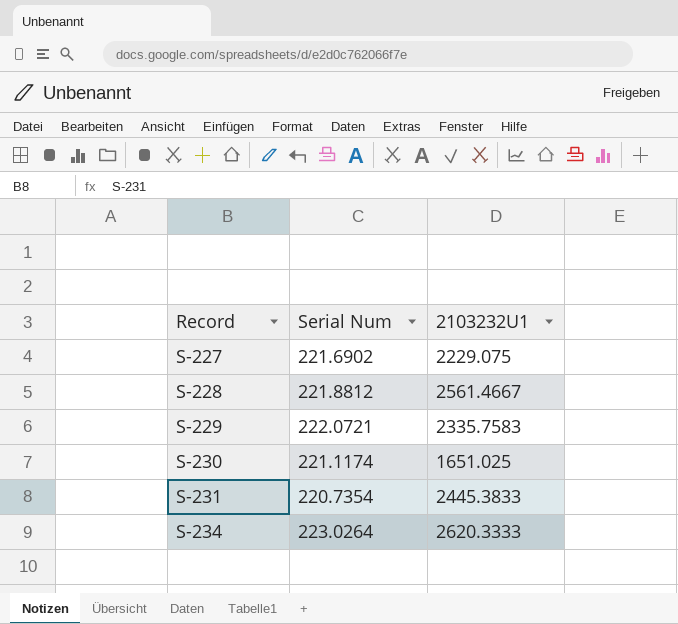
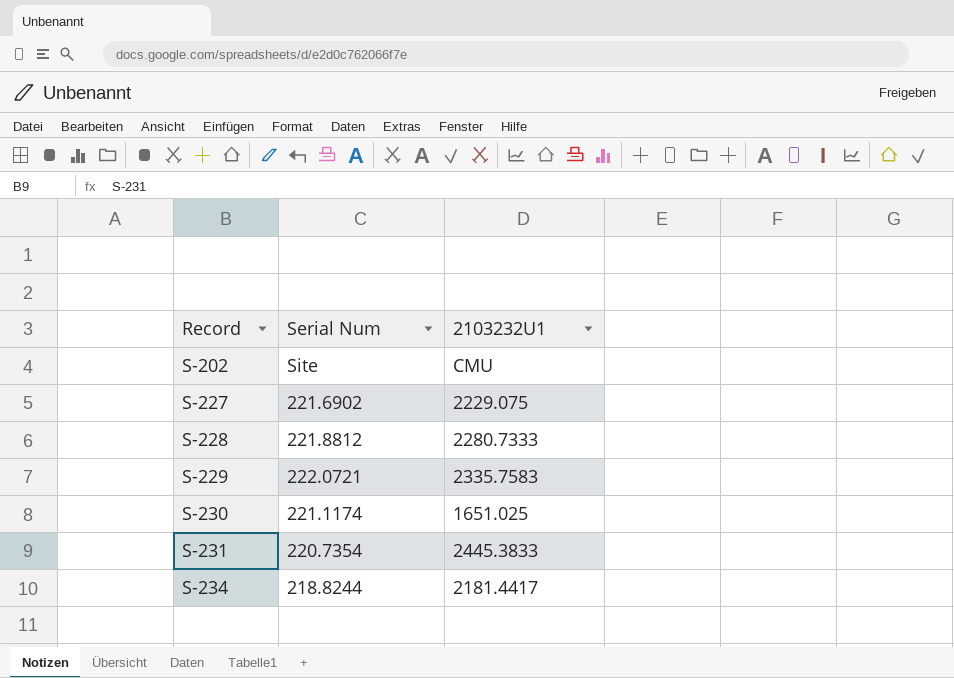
row S-202: none -> Site | CMU
S-228 | 2103232U1: 2561.4667 -> 2280.7333
S-234 | Serial Num: 223.0264 -> 218.8244
S-234 | 2103232U1: 2620.3333 -> 2181.4417

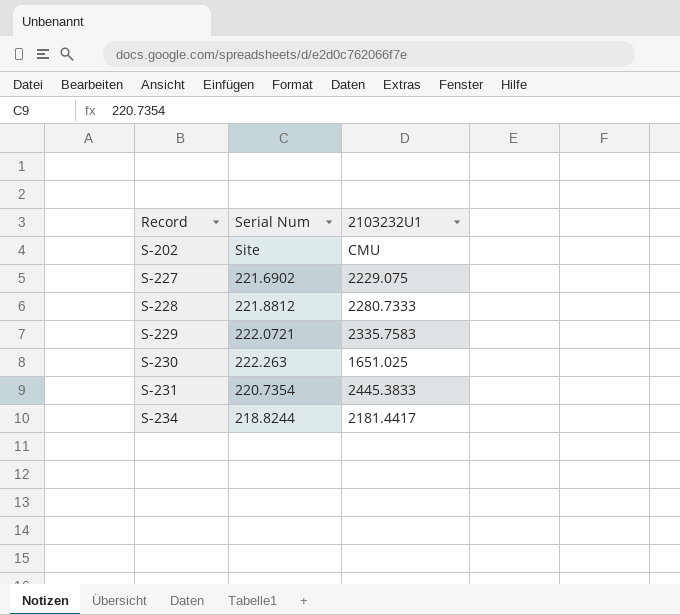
S-230 | Serial Num: 221.1174 -> 222.263

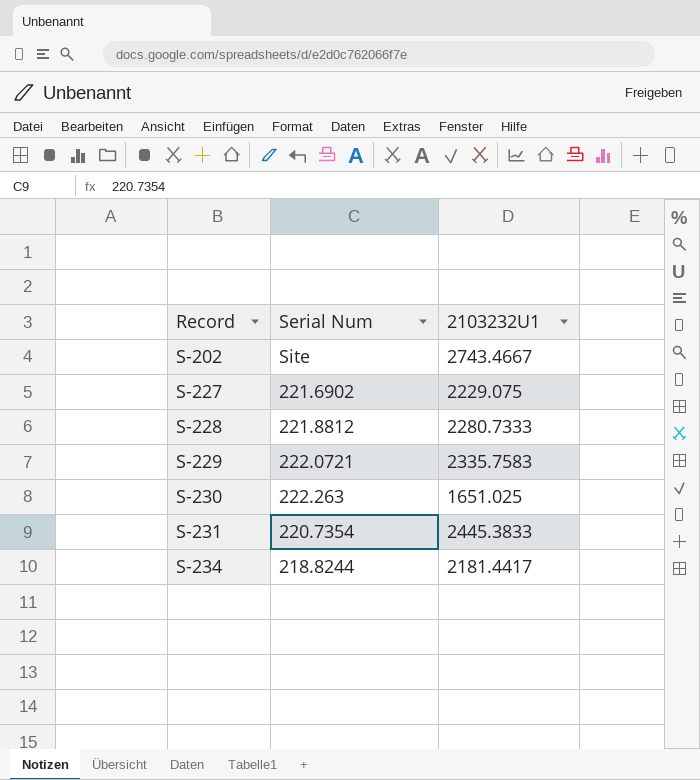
S-202 | 2103232U1: CMU -> 2743.4667

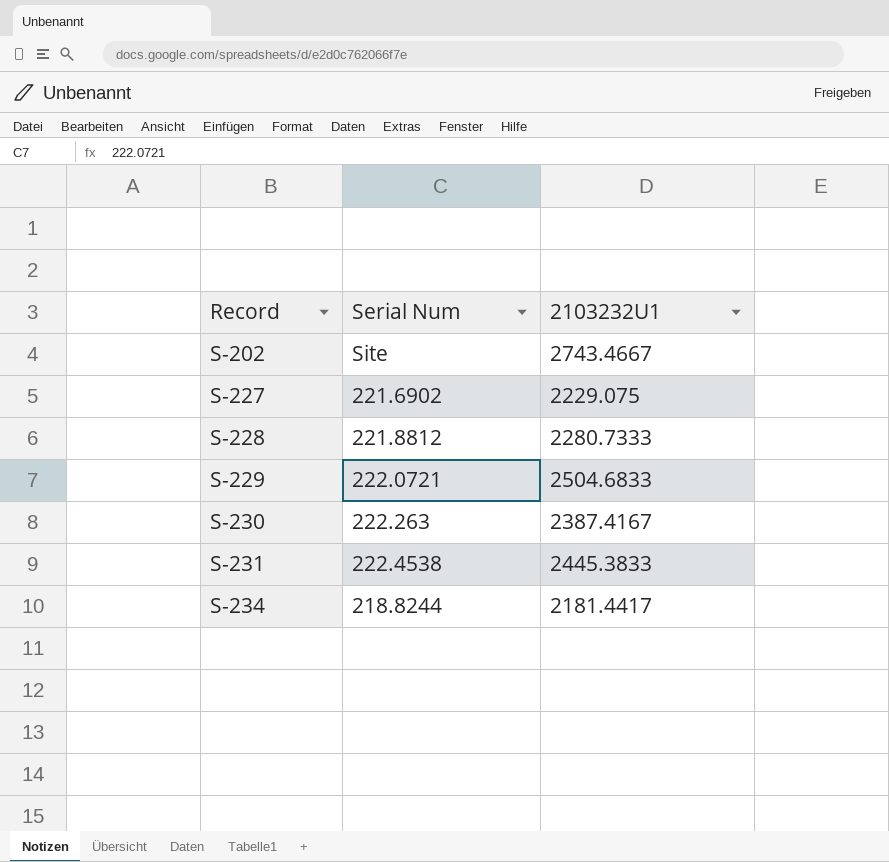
S-229 | 2103232U1: 2335.7583 -> 2504.6833
S-230 | 2103232U1: 1651.025 -> 2387.4167
S-231 | Serial Num: 220.7354 -> 222.4538

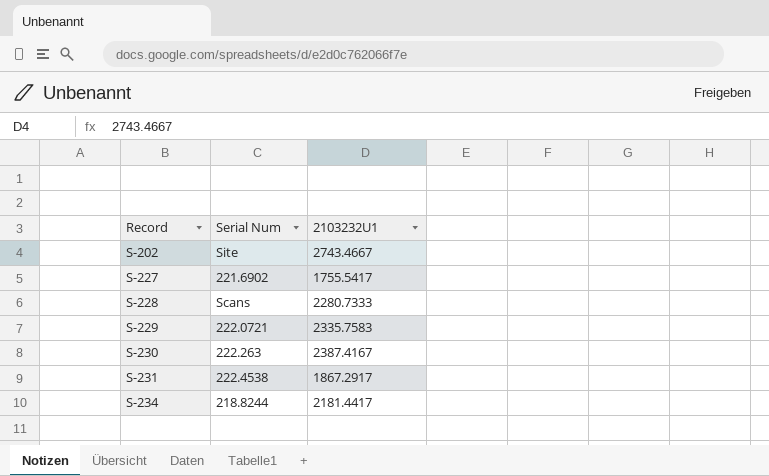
S-227 | 2103232U1: 2229.075 -> 1755.5417
S-228 | Serial Num: 221.8812 -> Scans
S-229 | 2103232U1: 2504.6833 -> 2335.7583
S-231 | 2103232U1: 2445.3833 -> 1867.2917

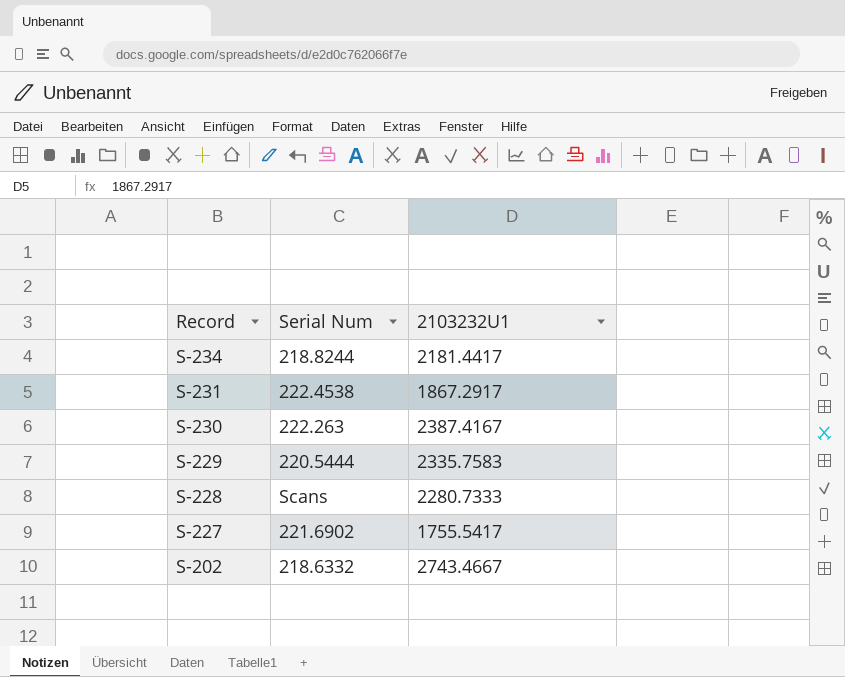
row order: Record ascending -> Record descending
S-229 | Serial Num: 222.0721 -> 220.5444
S-202 | Serial Num: Site -> 218.6332

